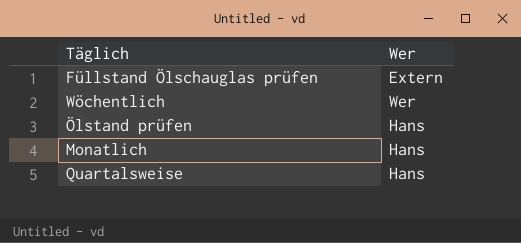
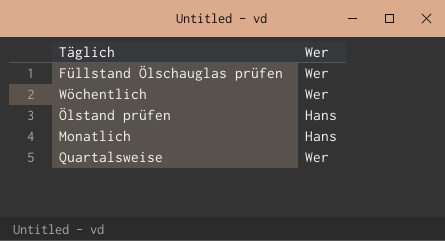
Füllstand Ölschauglas prüfen | Wer: Extern -> Wer
Quartalsweise | Wer: Hans -> Wer

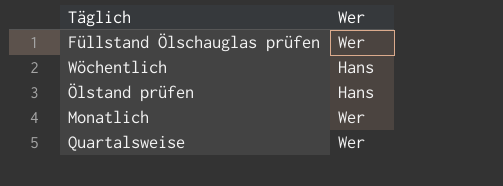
Wöchentlich | Wer: Wer -> Hans
Monatlich | Wer: Hans -> Wer

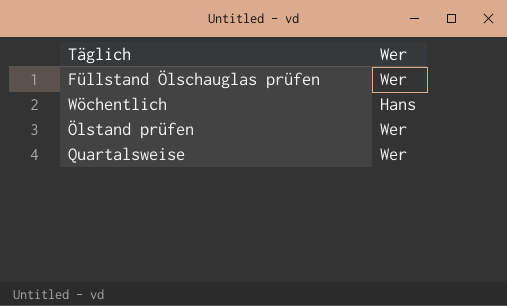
row Monatlich: Wer -> none
Ölstand prüfen | Wer: Hans -> Wer

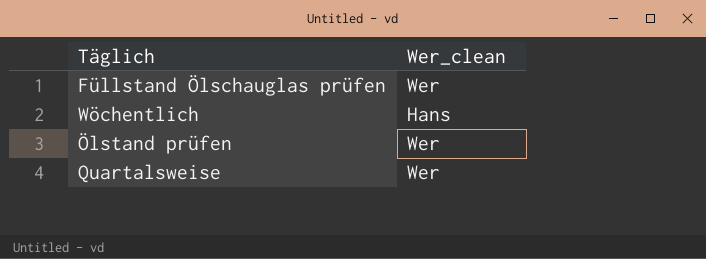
column name: Wer -> Wer_clean

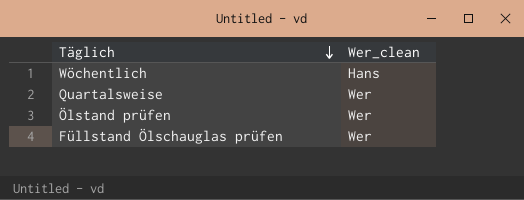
row order: none -> Täglich descending

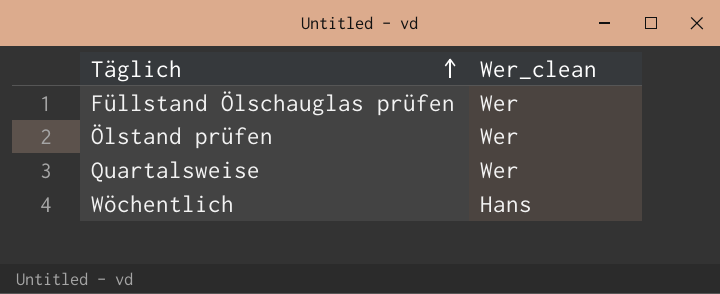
row order: Täglich descending -> Täglich ascending

